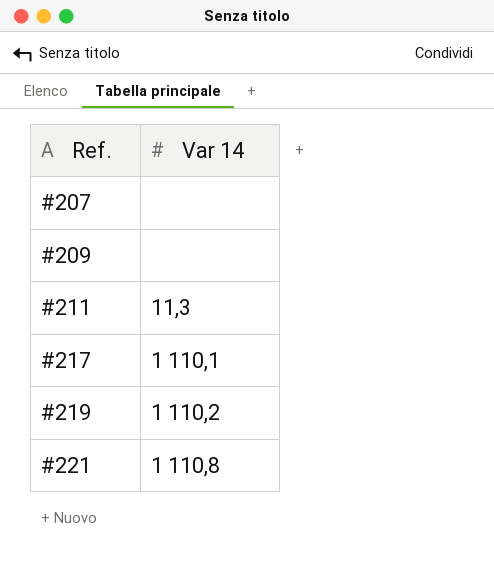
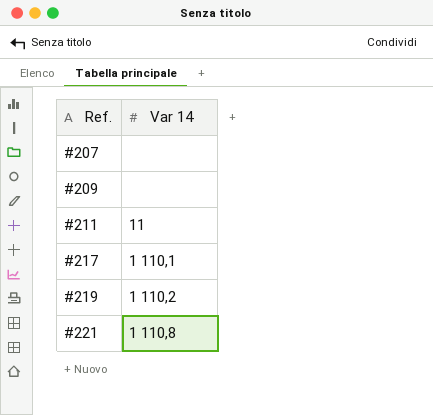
#211 | Var 14: 11,3 -> 11

